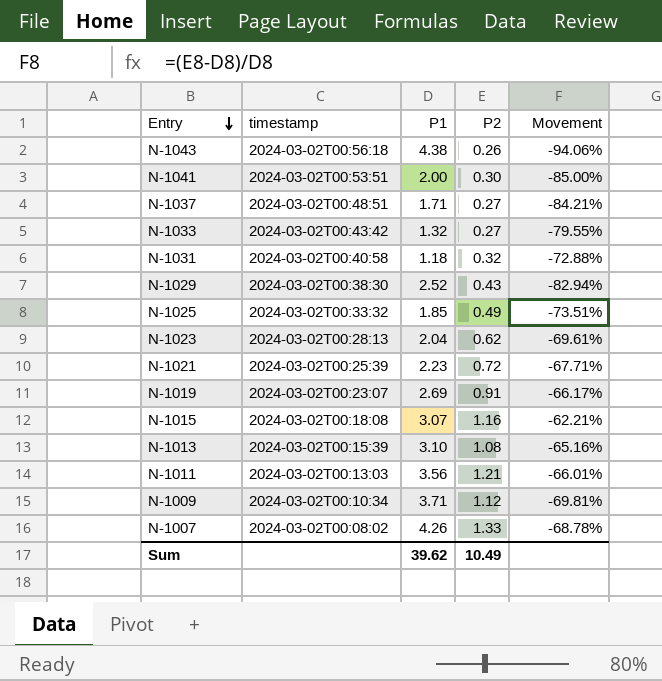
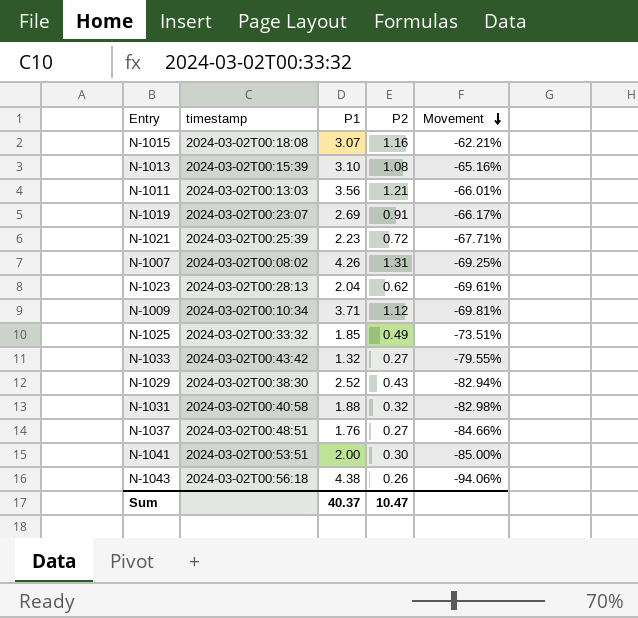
row order: Entry descending -> Movement descending
N-1007 | P2: 1.33 -> 1.31
N-1007 | Movement: -68.78% -> -69.25%
N-1031 | P1: 1.18 -> 1.88
N-1031 | Movement: -72.88% -> -82.98%
N-1037 | P1: 1.71 -> 1.76
N-1037 | Movement: -84.21% -> -84.66%
Sum | P1: 39.62 -> 40.37
Sum | P2: 10.49 -> 10.47

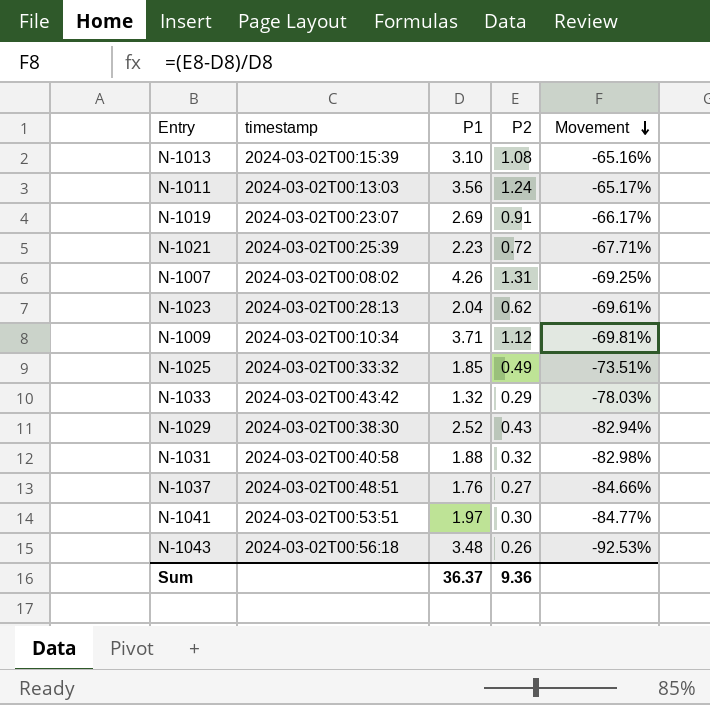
row N-1015: 2024-03-02T00:18:08 | 3.07 | 1.16 | -62.21% -> none
N-1011 | P2: 1.21 -> 1.24
N-1011 | Movement: -66.01% -> -65.17%
N-1033 | P2: 0.27 -> 0.29
N-1033 | Movement: -79.55% -> -78.03%
N-1041 | P1: 2.00 -> 1.97
N-1041 | Movement: -85.00% -> -84.77%
N-1043 | P1: 4.38 -> 3.48
N-1043 | Movement: -94.06% -> -92.53%
Sum | P1: 40.37 -> 36.37
Sum | P2: 10.47 -> 9.36

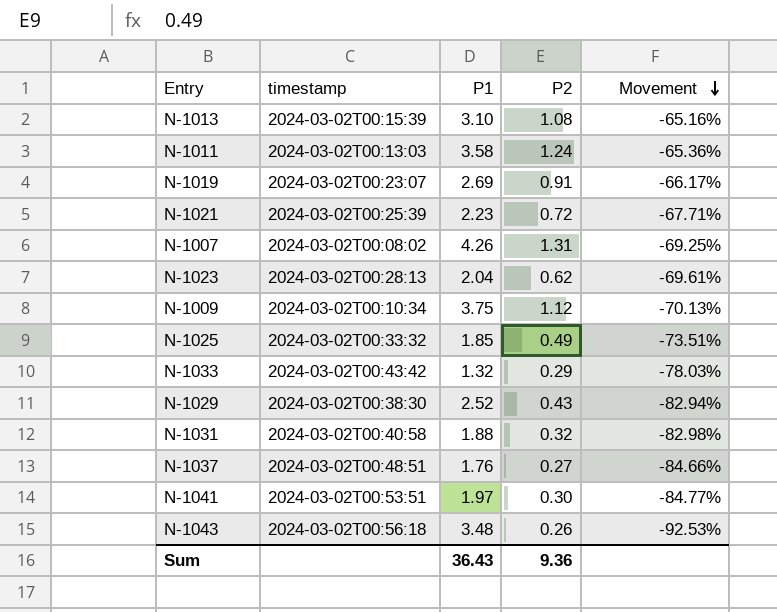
N-1011 | P1: 3.56 -> 3.58
N-1011 | Movement: -65.17% -> -65.36%
N-1009 | P1: 3.71 -> 3.75
N-1009 | Movement: -69.81% -> -70.13%
Sum | P1: 36.37 -> 36.43

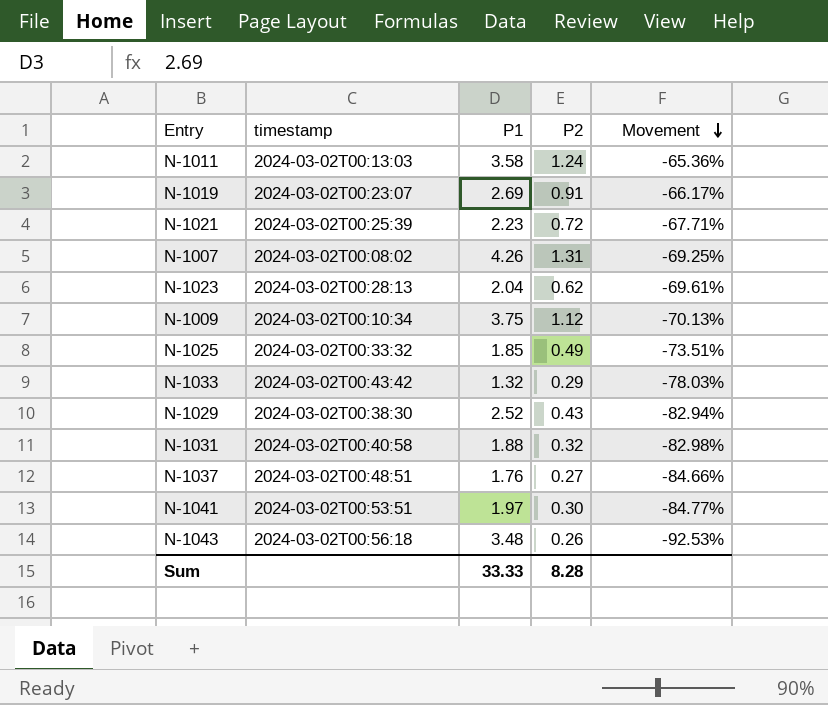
row N-1013: 2024-03-02T00:15:39 | 3.10 | 1.08 | -65.16% -> none
Sum | P1: 36.43 -> 33.33
Sum | P2: 9.36 -> 8.28

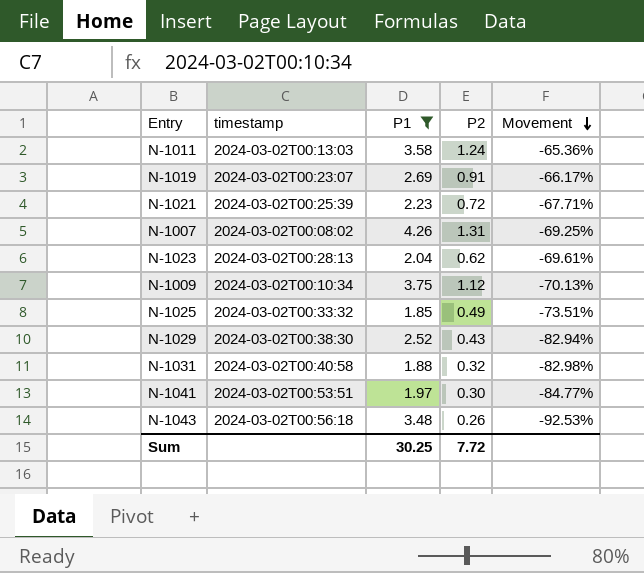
filter: none -> P1 >= 1.85
Sum | P1: 33.33 -> 30.25
Sum | P2: 8.28 -> 7.72

